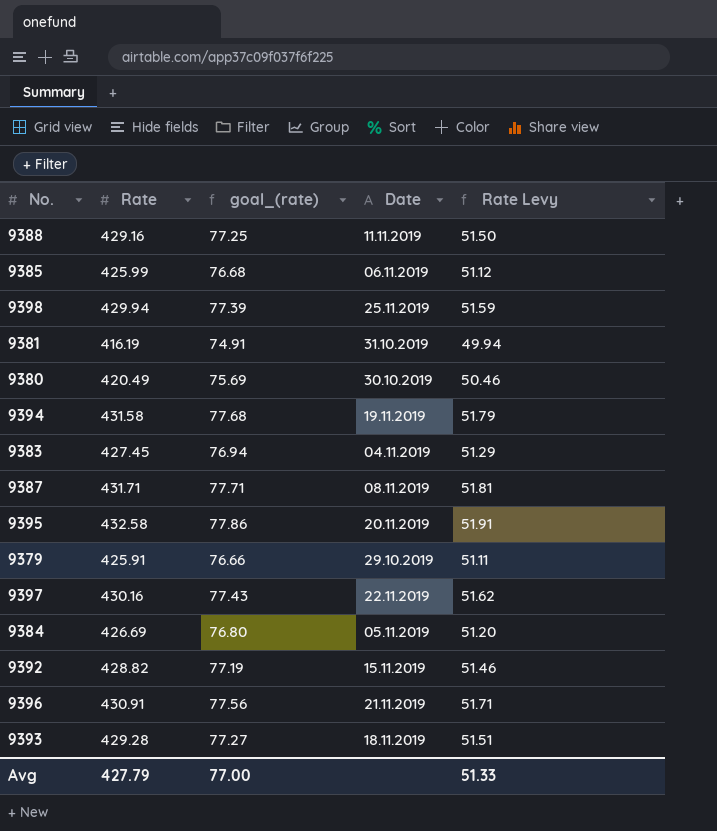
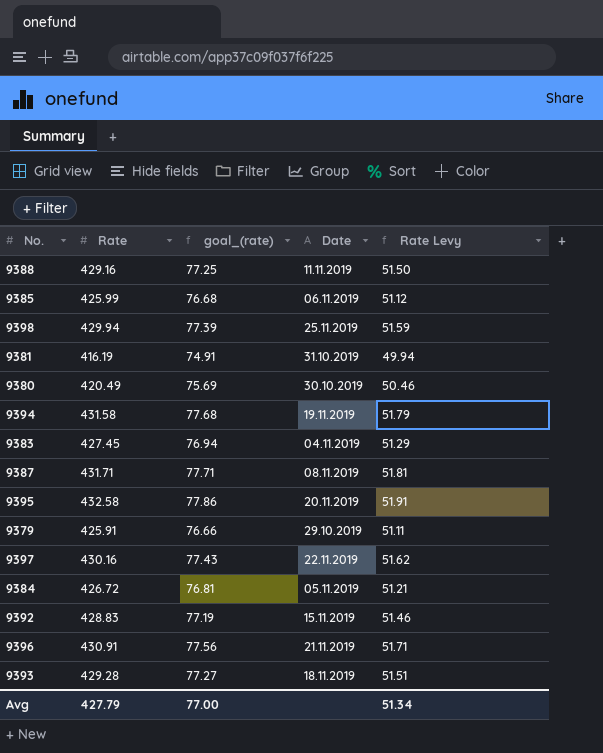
9384 | Rate: 426.69 -> 426.72
9384 | goal_(rate): 76.80 -> 76.81
9384 | Rate Levy: 51.20 -> 51.21
9392 | Rate: 428.82 -> 428.83
Avg | Rate Levy: 51.33 -> 51.34

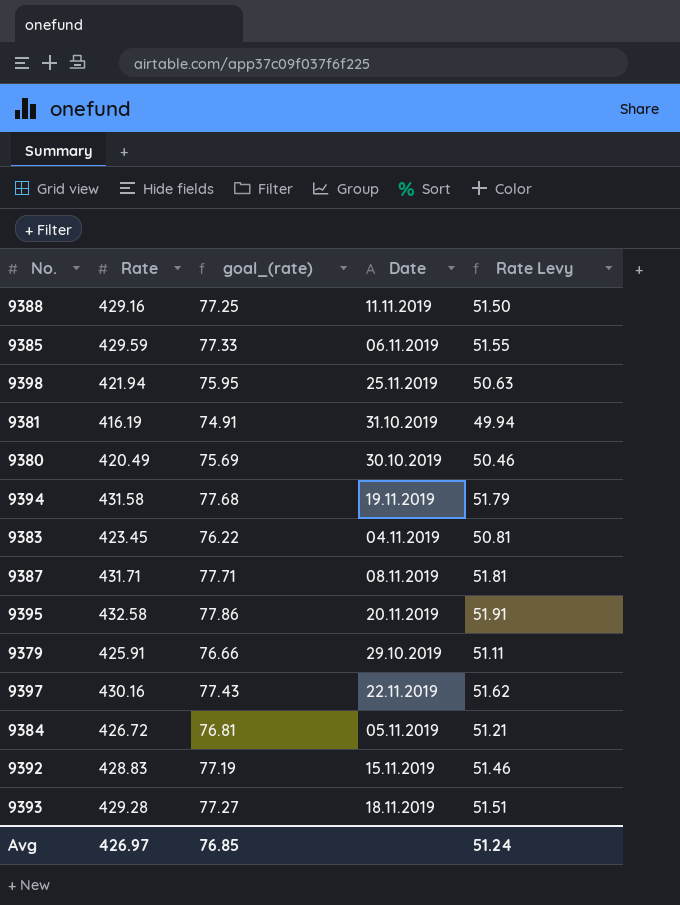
row 9396: 430.91 | 77.56 | 21.11.2019 | 51.71 -> none
9385 | Rate: 425.99 -> 429.59
9385 | goal_(rate): 76.68 -> 77.33
9385 | Rate Levy: 51.12 -> 51.55
9398 | Rate: 429.94 -> 421.94
9398 | goal_(rate): 77.39 -> 75.95
9398 | Rate Levy: 51.59 -> 50.63
9383 | Rate: 427.45 -> 423.45
9383 | goal_(rate): 76.94 -> 76.22
9383 | Rate Levy: 51.29 -> 50.81
Avg | Rate: 427.79 -> 426.97
Avg | goal_(rate): 77.00 -> 76.85
Avg | Rate Levy: 51.34 -> 51.24

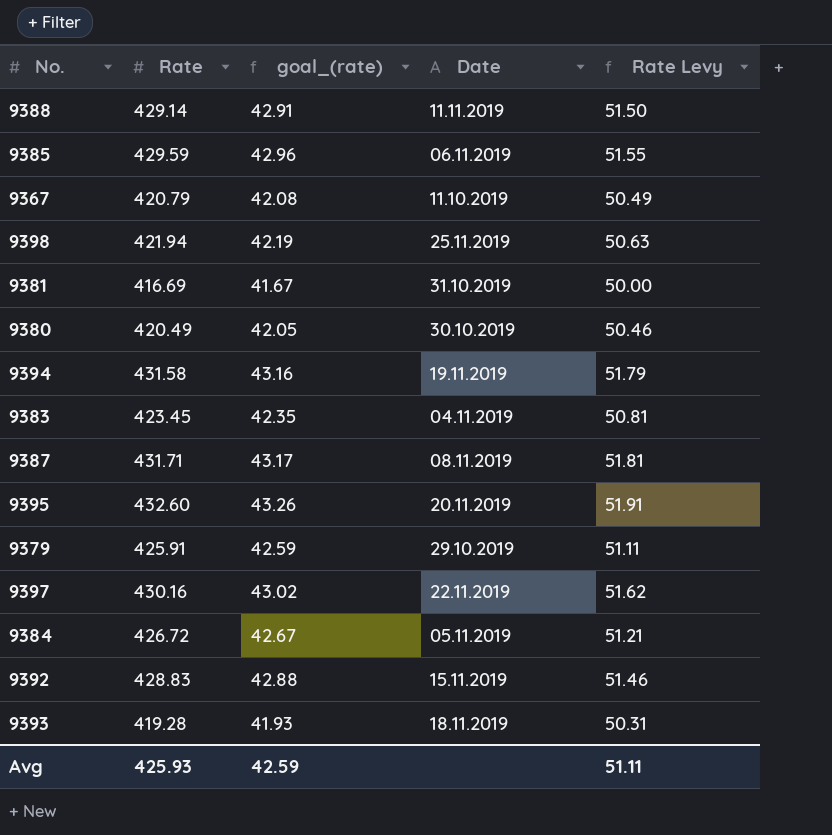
column goal_(rate) | formula: [Rate] * 0.18 -> [Rate] * 0.1
9388 | Rate: 429.16 -> 429.14
row 9367: none -> 420.79 | 42.08 | 11.10.2019 | 50.49
9381 | Rate: 416.19 -> 416.69
9381 | Rate Levy: 49.94 -> 50.00
9395 | Rate: 432.58 -> 432.60
9393 | Rate: 429.28 -> 419.28
9393 | Rate Levy: 51.51 -> 50.31
Avg | Rate: 426.97 -> 425.93
Avg | goal_(rate): 76.85 -> 42.59
Avg | Rate Levy: 51.24 -> 51.11

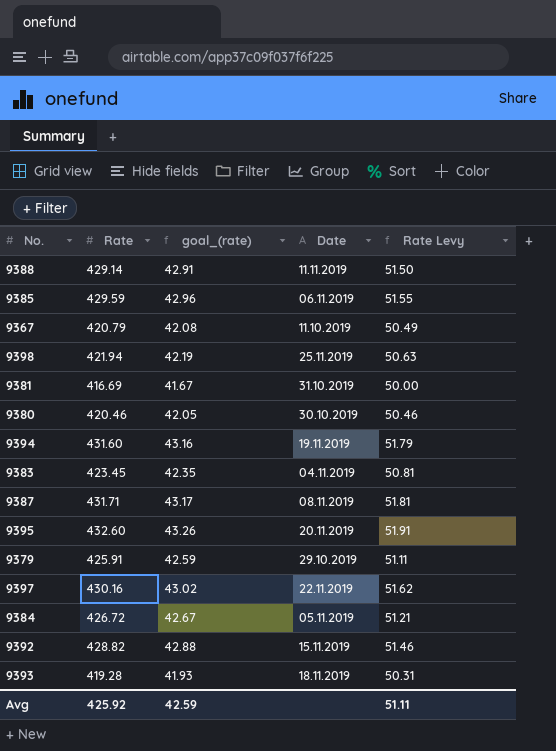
9380 | Rate: 420.49 -> 420.46
9394 | Rate: 431.58 -> 431.60
9392 | Rate: 428.83 -> 428.82
Avg | Rate: 425.93 -> 425.92

